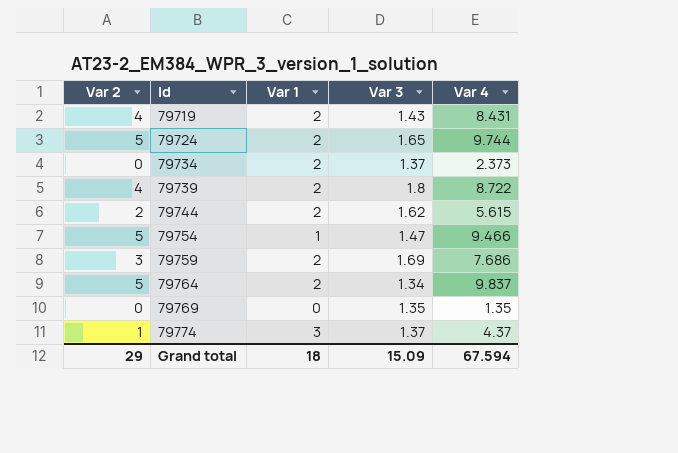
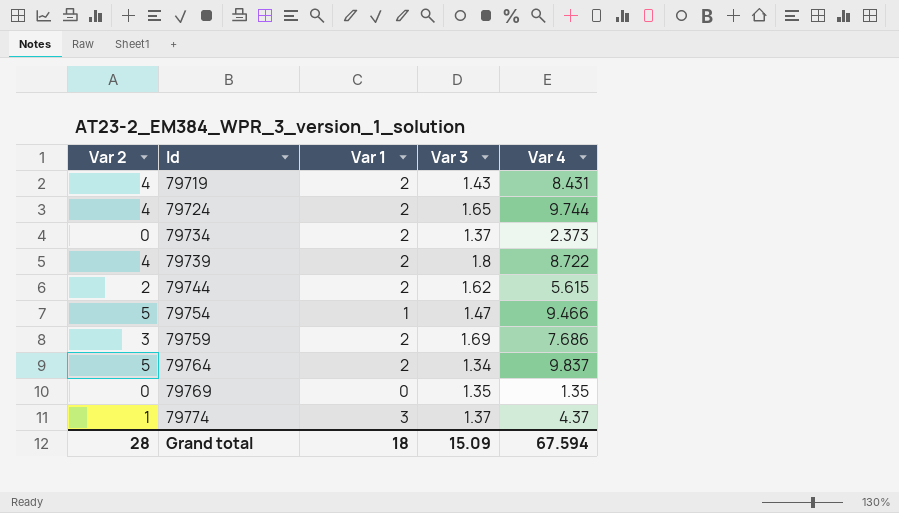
79724 | Var 2: 5 -> 4
Grand total | Var 2: 29 -> 28

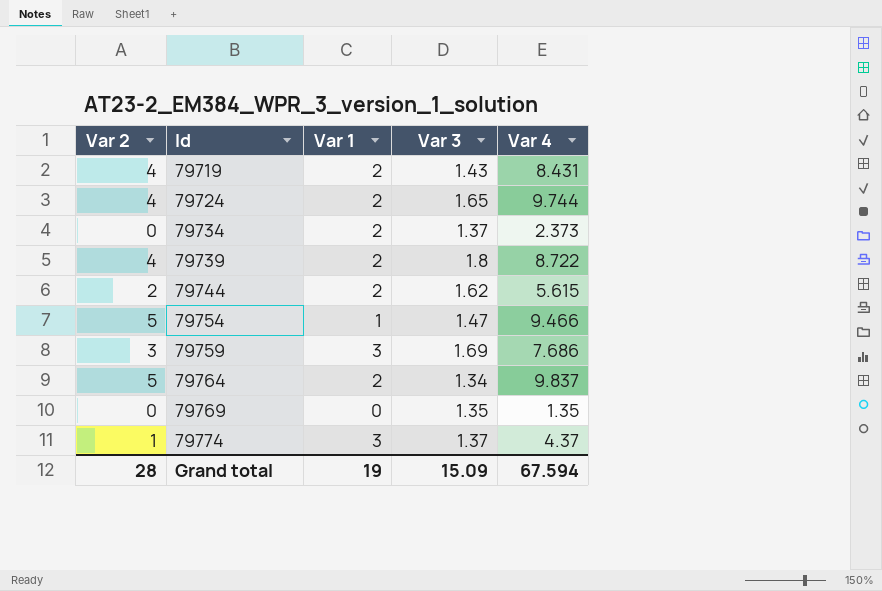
79759 | Var 1: 2 -> 3
Grand total | Var 1: 18 -> 19

